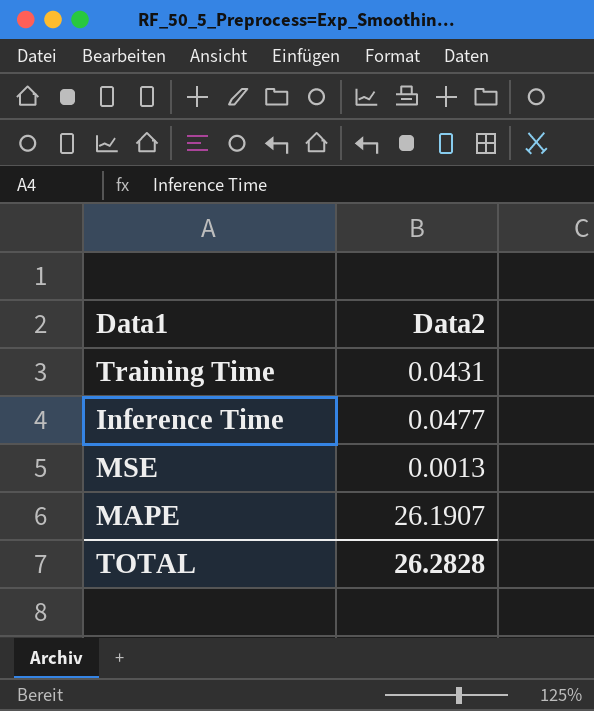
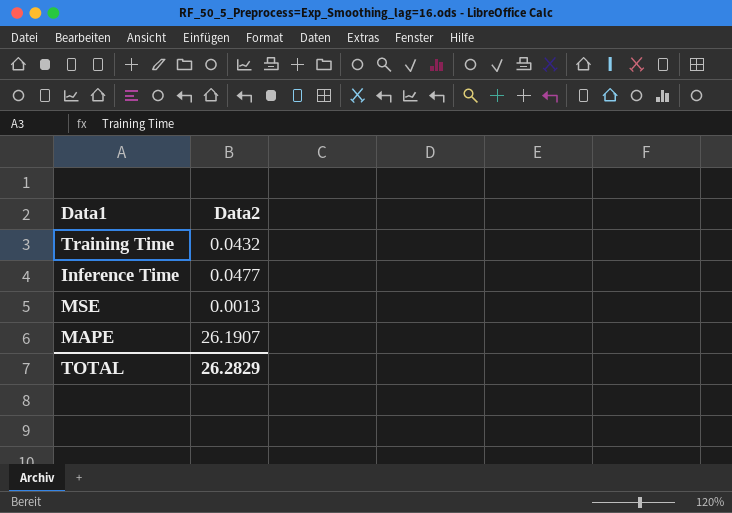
Training Time | Data2: 0.0431 -> 0.0432
TOTAL | Data2: 26.2828 -> 26.2829

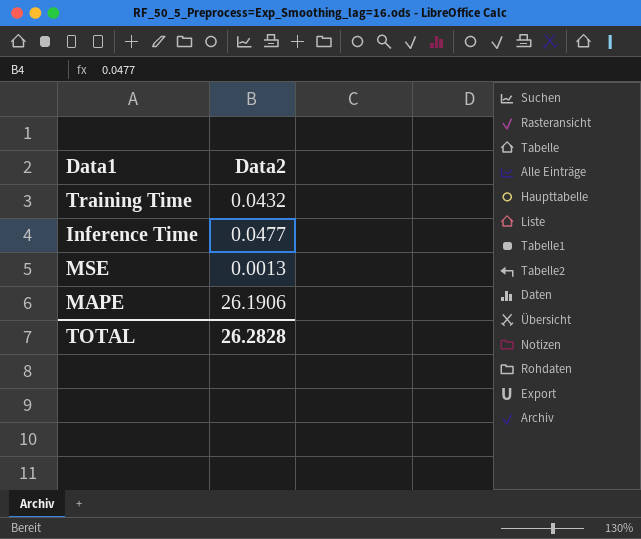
MAPE | Data2: 26.1907 -> 26.1906
TOTAL | Data2: 26.2829 -> 26.2828

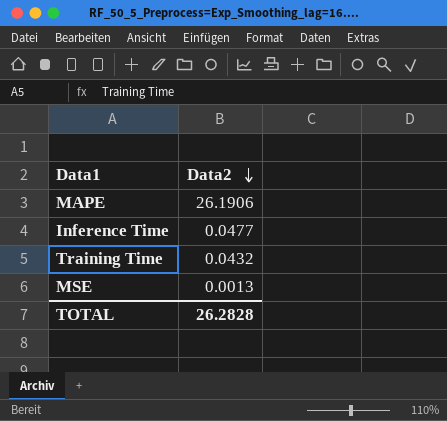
row order: none -> Data2 descending

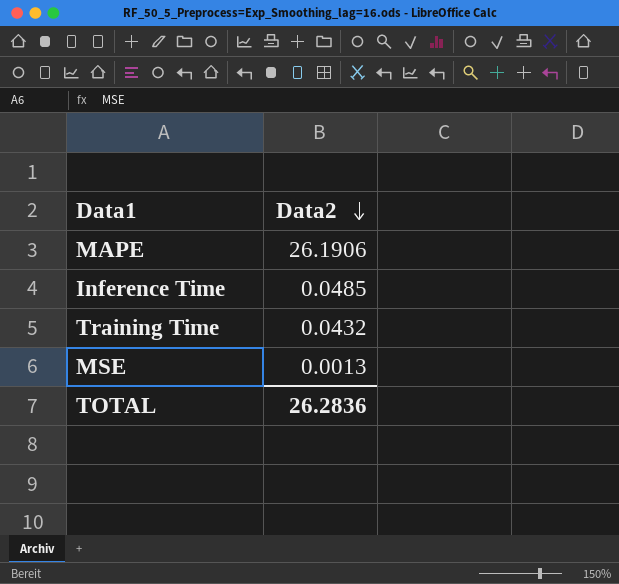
Inference Time | Data2: 0.0477 -> 0.0485
TOTAL | Data2: 26.2828 -> 26.2836

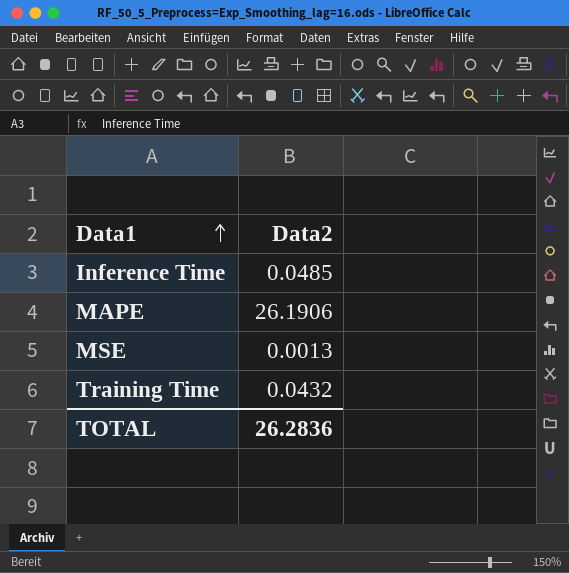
row order: Data2 descending -> Data1 ascending

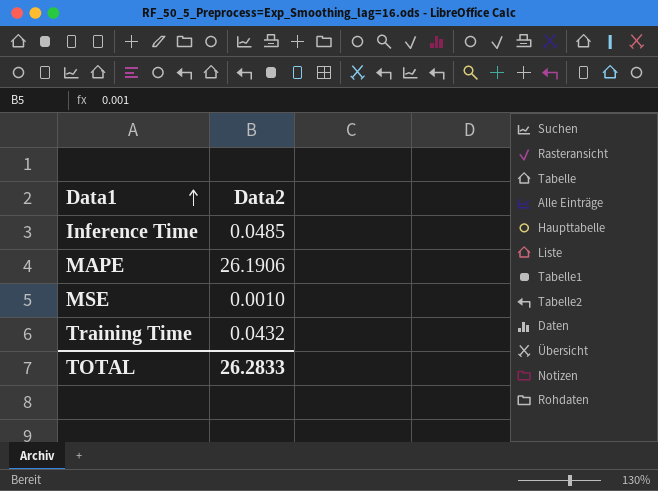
MSE | Data2: 0.0013 -> 0.0010
TOTAL | Data2: 26.2836 -> 26.2833

